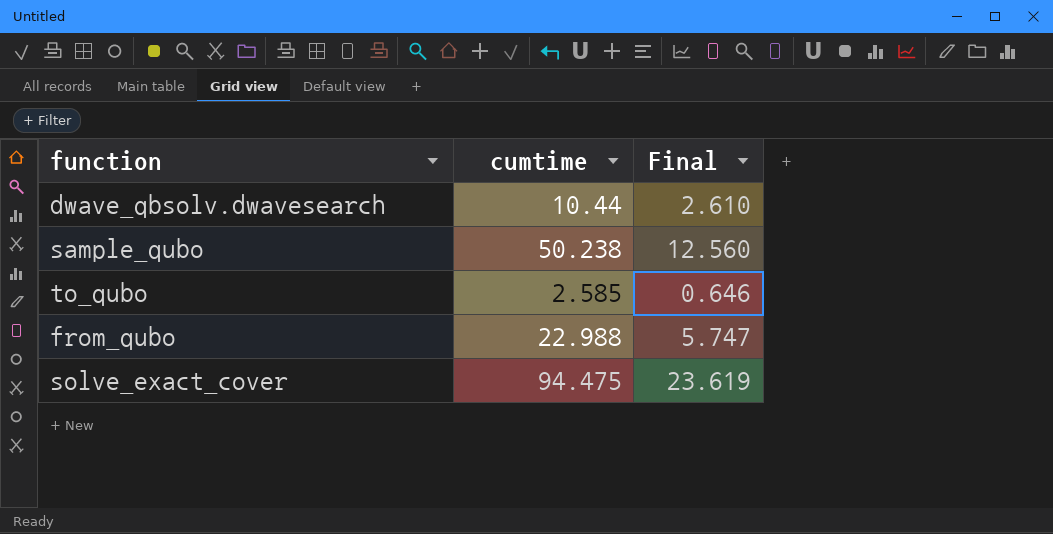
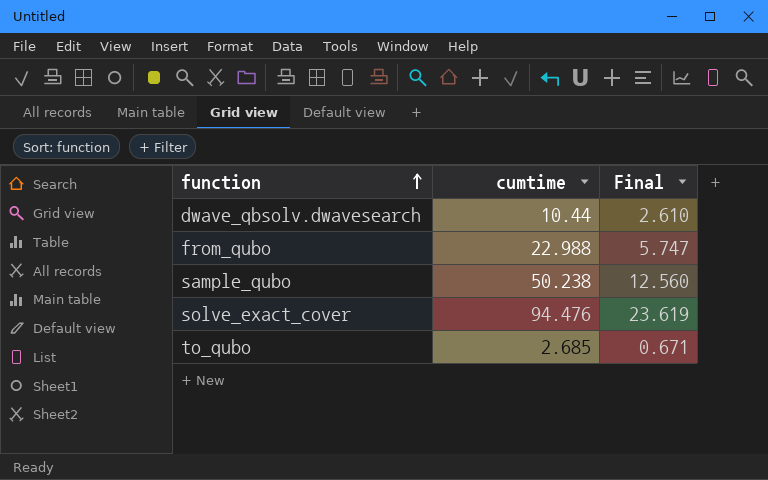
row order: none -> function ascending
solve_exact_cover | cumtime: 94.475 -> 94.476
to_qubo | cumtime: 2.585 -> 2.685
to_qubo | Final: 0.646 -> 0.671

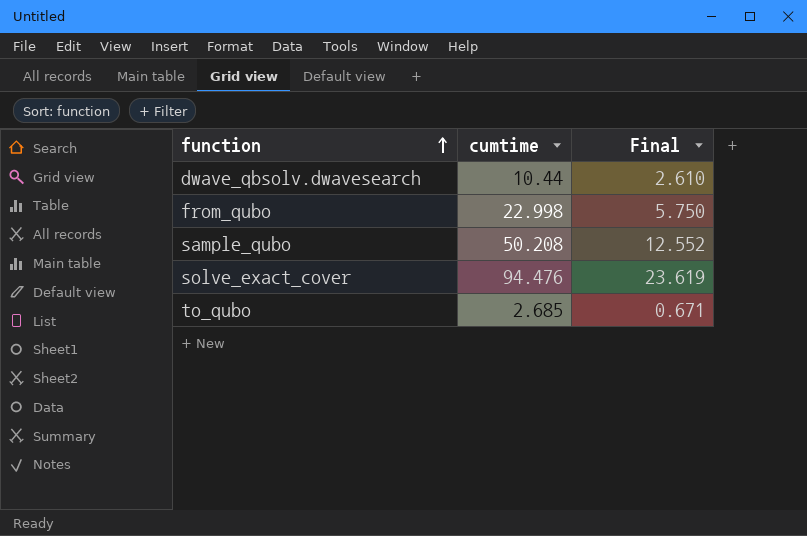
from_qubo | cumtime: 22.988 -> 22.998
from_qubo | Final: 5.747 -> 5.750
sample_qubo | cumtime: 50.238 -> 50.208
sample_qubo | Final: 12.560 -> 12.552

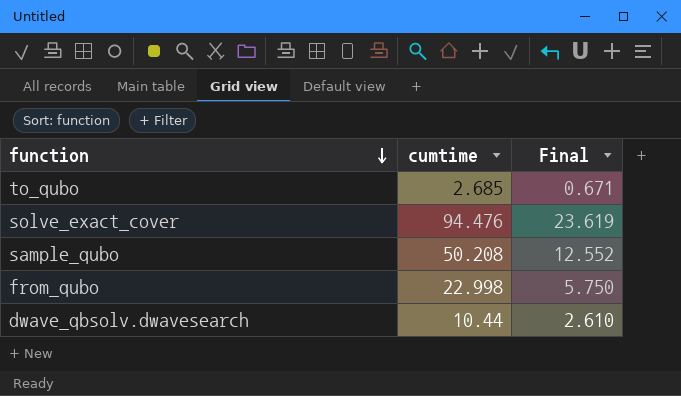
row order: function ascending -> function descending

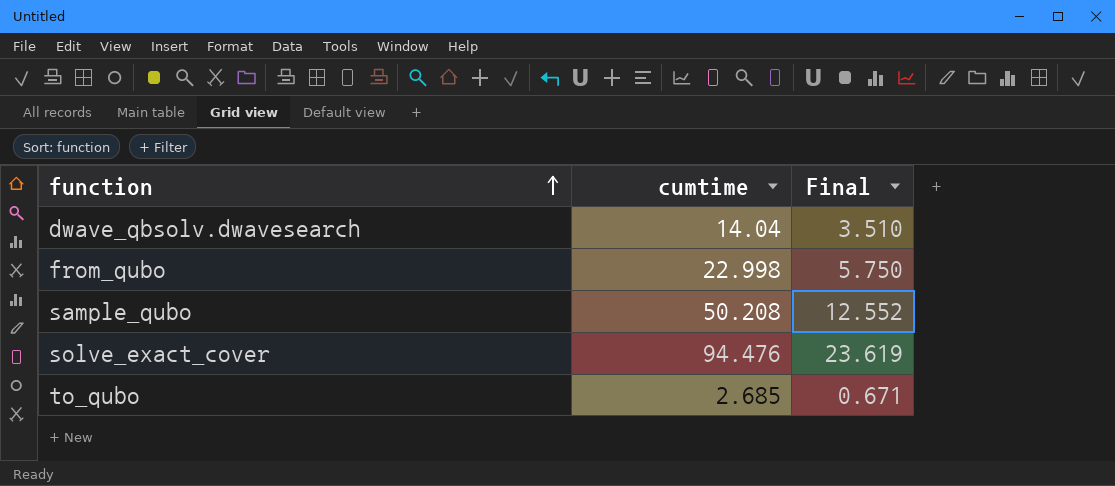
row order: function descending -> function ascending
dwave_qbsolv.dwavesearch | cumtime: 10.44 -> 14.04
dwave_qbsolv.dwavesearch | Final: 2.610 -> 3.510

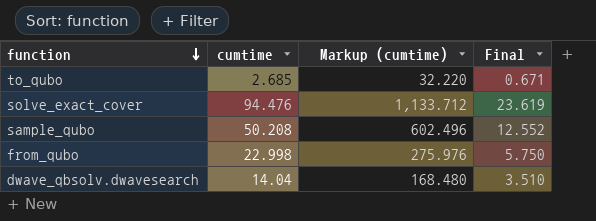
row order: function ascending -> function descending
column Markup (cumtime) | formula: none -> [cumtime] * 12

